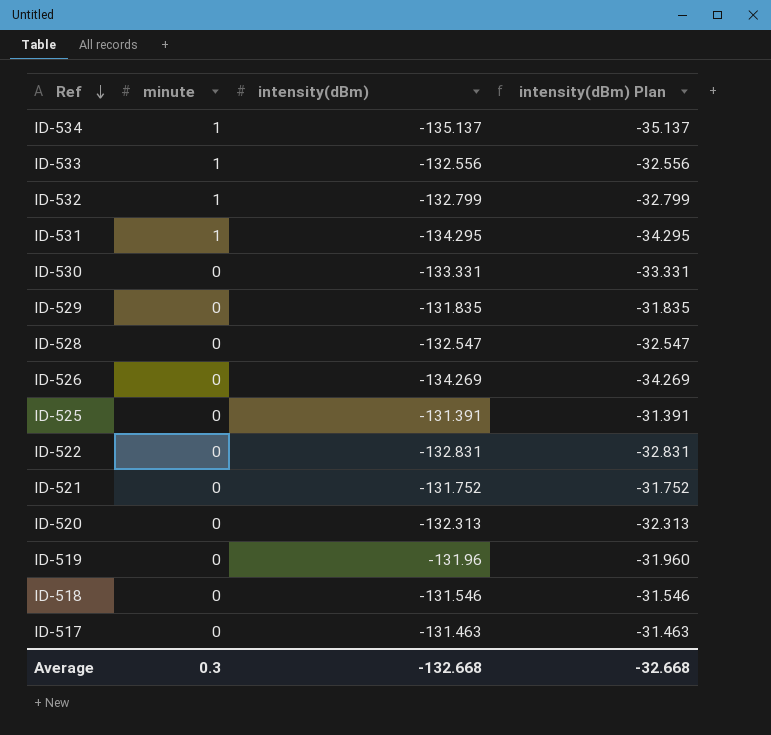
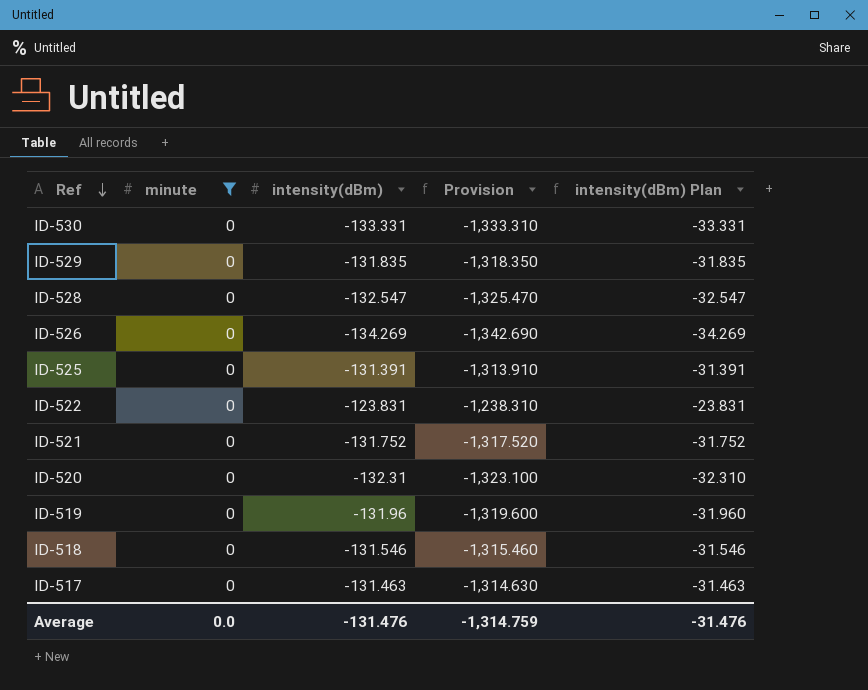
filter: none -> minute = 0
column Provision | formula: none -> [intensity(dBm)] * 10
ID-522 | intensity(dBm): -132.831 -> -123.831
ID-522 | intensity(dBm) Plan: -32.831 -> -23.831
ID-520 | intensity(dBm): -132.313 -> -132.31
ID-520 | intensity(dBm) Plan: -32.313 -> -32.310
Average | minute: 0.3 -> 0.0
Average | intensity(dBm): -132.668 -> -131.476
Average | intensity(dBm) Plan: -32.668 -> -31.476

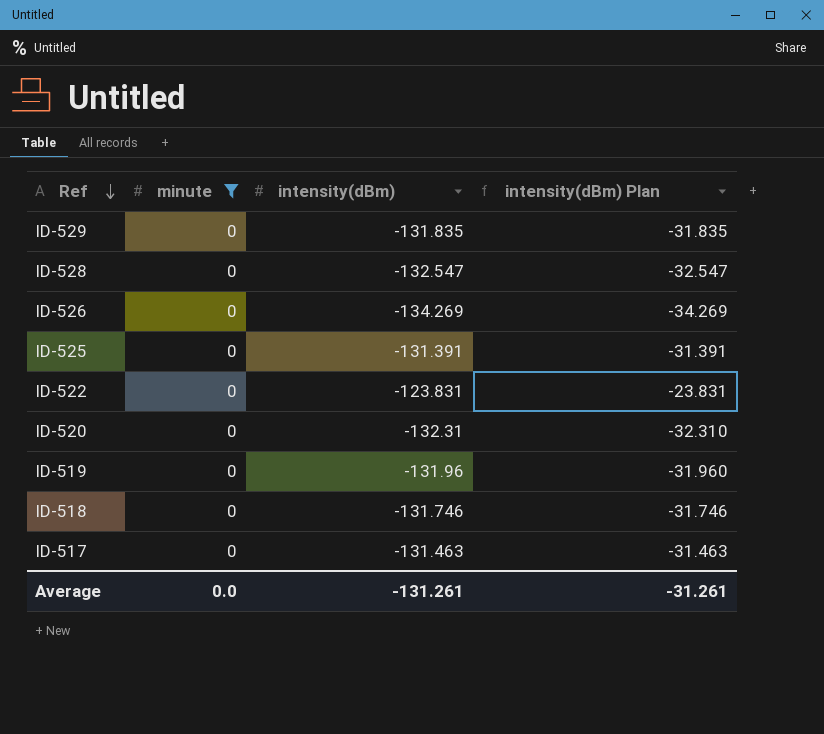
column Provision | formula: [intensity(dBm)] * 10 -> none
row ID-530: 0 | -133.331 | -1,333.310 | -33.331 -> none
row ID-521: 0 | -131.752 | -1,317.520 | -31.752 -> none
ID-518 | intensity(dBm): -131.546 -> -131.746
ID-518 | intensity(dBm) Plan: -31.546 -> -31.746
Average | intensity(dBm): -131.476 -> -131.261
Average | intensity(dBm) Plan: -31.476 -> -31.261

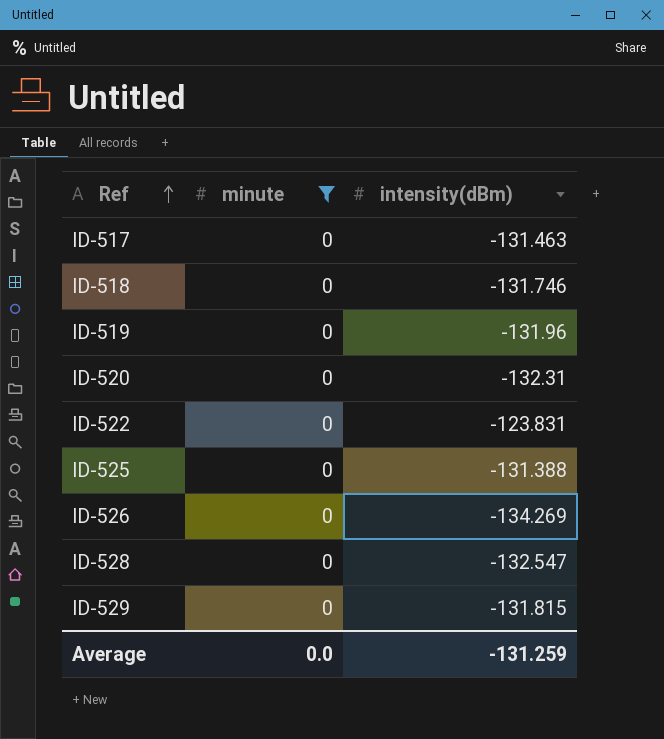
row order: Ref descending -> Ref ascending
column intensity(dBm) Plan | formula: [intensity(dBm)] + 100 -> none
ID-525 | intensity(dBm): -131.391 -> -131.388
ID-529 | intensity(dBm): -131.835 -> -131.815
Average | intensity(dBm): -131.261 -> -131.259

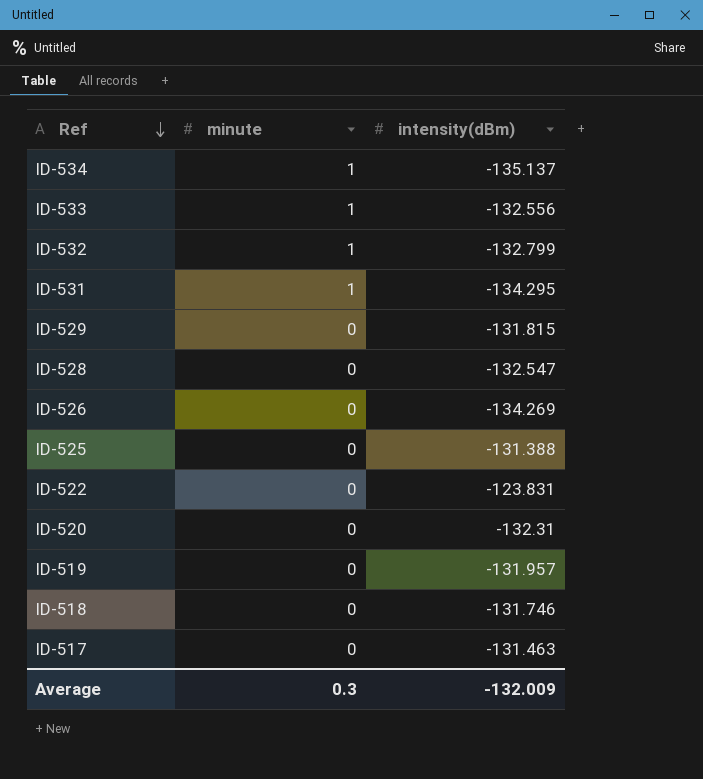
filter: minute = 0 -> none
row order: Ref ascending -> Ref descending
ID-519 | intensity(dBm): -131.96 -> -131.957
Average | minute: 0.0 -> 0.3
Average | intensity(dBm): -131.259 -> -132.009

